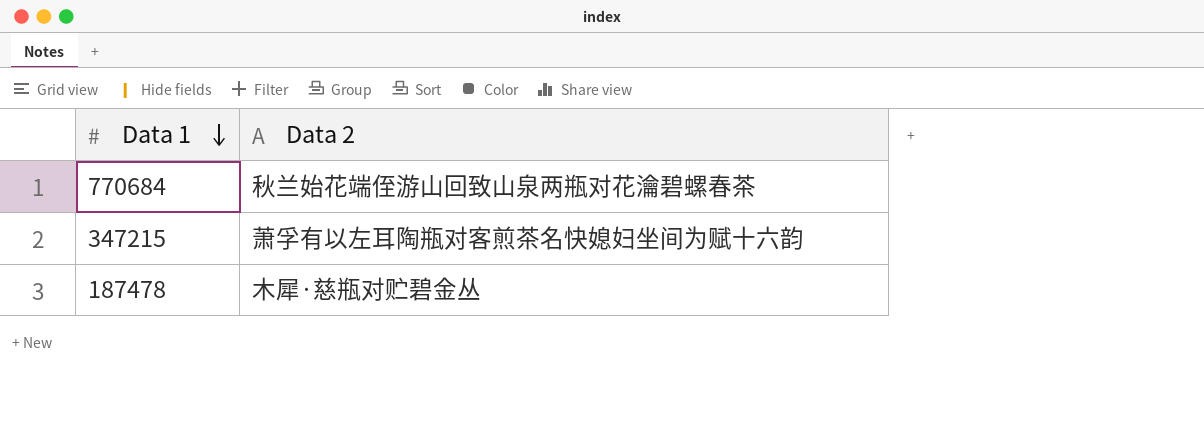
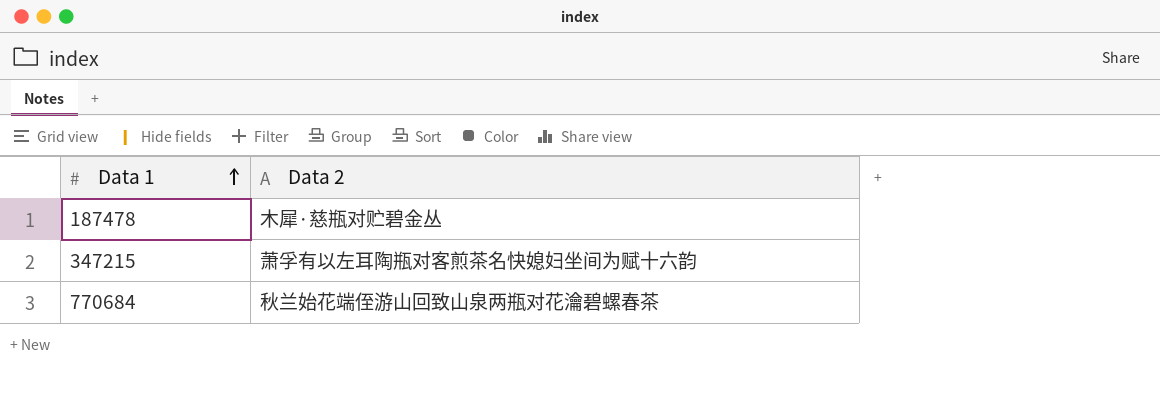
row order: Data 1 descending -> Data 1 ascending

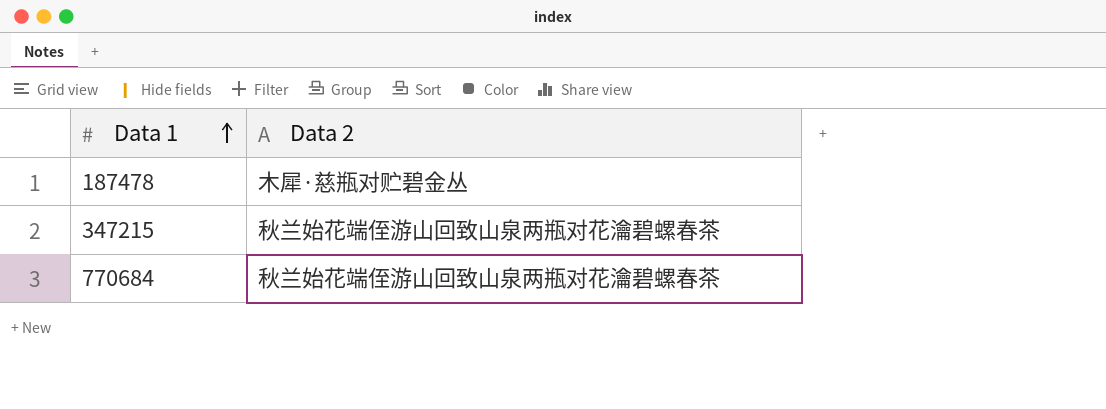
347215 | Data 2: 萧孚有以左耳陶瓶对客煎茶名快媳妇坐间为赋十六韵 -> 秋兰始花端侄游山回致山泉两瓶对花瀹碧螺春茶

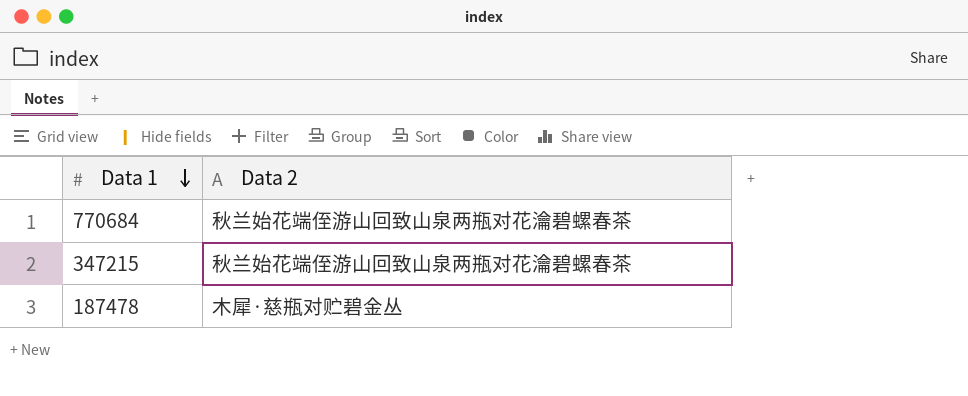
row order: Data 1 ascending -> Data 1 descending

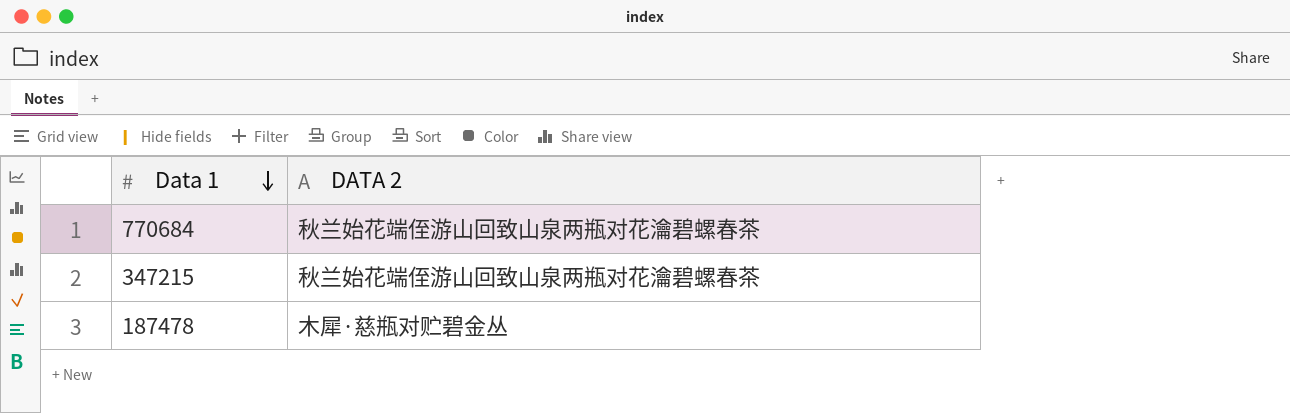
column name: Data 2 -> DATA 2

